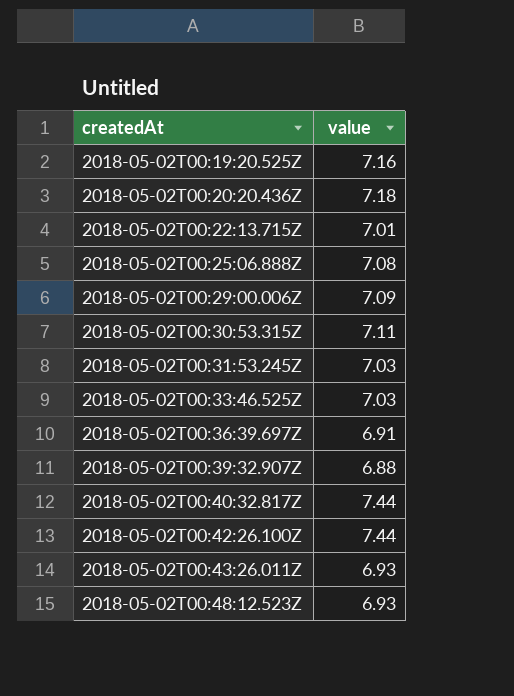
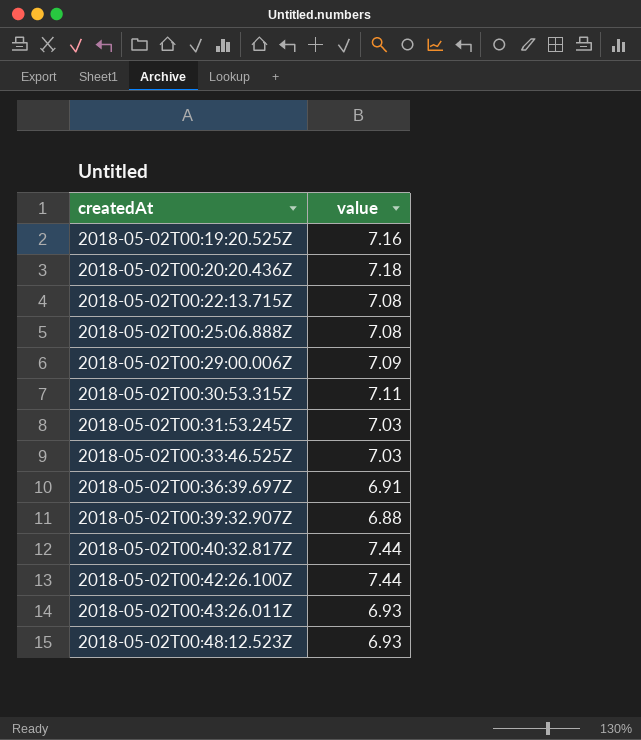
2018-05-02T00:22:13.715Z | value: 7.01 -> 7.08

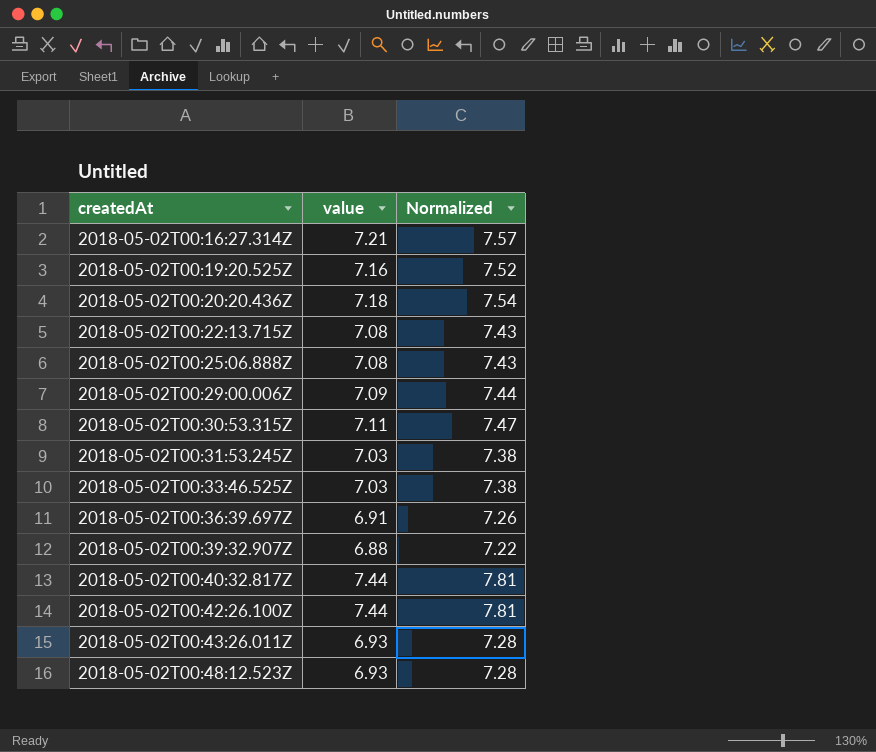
column Normalized | formula: none -> [value] * 1.05
row 2018-05-02T00:16:27.314Z: none -> 7.21 | 7.57

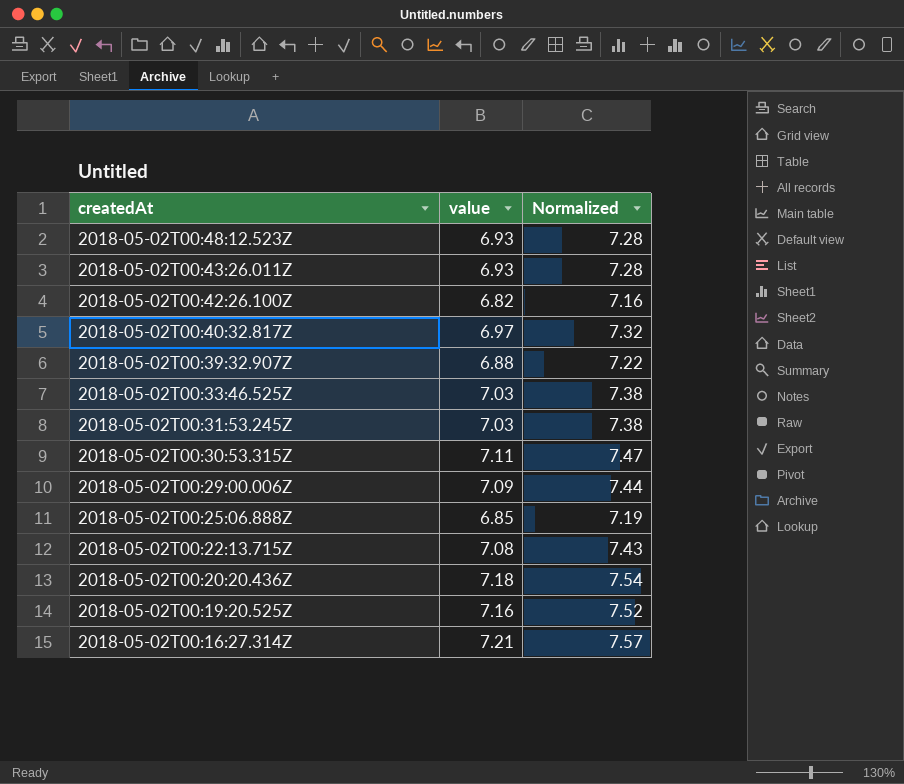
row order: createdAt ascending -> createdAt descending
row 2018-05-02T00:36:39.697Z: 6.91 | 7.26 -> none
2018-05-02T00:42:26.100Z | value: 7.44 -> 6.82
2018-05-02T00:42:26.100Z | Normalized: 7.81 -> 7.16
2018-05-02T00:40:32.817Z | value: 7.44 -> 6.97
2018-05-02T00:40:32.817Z | Normalized: 7.81 -> 7.32
2018-05-02T00:25:06.888Z | value: 7.08 -> 6.85
2018-05-02T00:25:06.888Z | Normalized: 7.43 -> 7.19

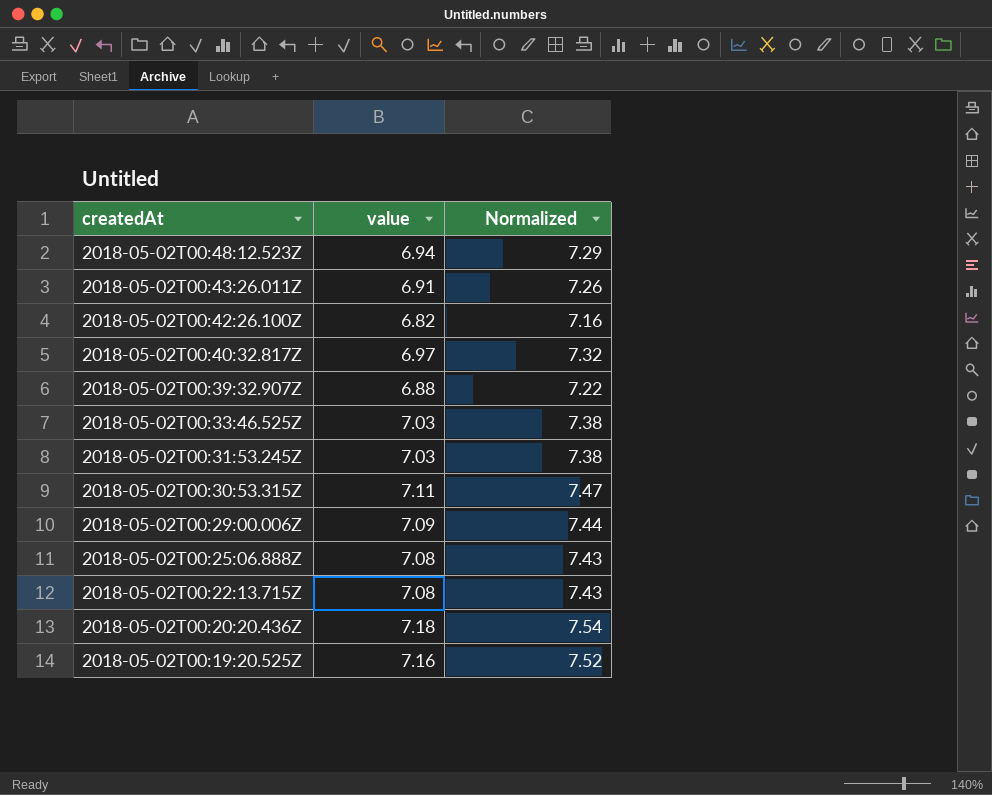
row 2018-05-02T00:16:27.314Z: 7.21 | 7.57 -> none
2018-05-02T00:48:12.523Z | value: 6.93 -> 6.94
2018-05-02T00:48:12.523Z | Normalized: 7.28 -> 7.29
2018-05-02T00:43:26.011Z | value: 6.93 -> 6.91
2018-05-02T00:43:26.011Z | Normalized: 7.28 -> 7.26
2018-05-02T00:25:06.888Z | value: 6.85 -> 7.08
2018-05-02T00:25:06.888Z | Normalized: 7.19 -> 7.43

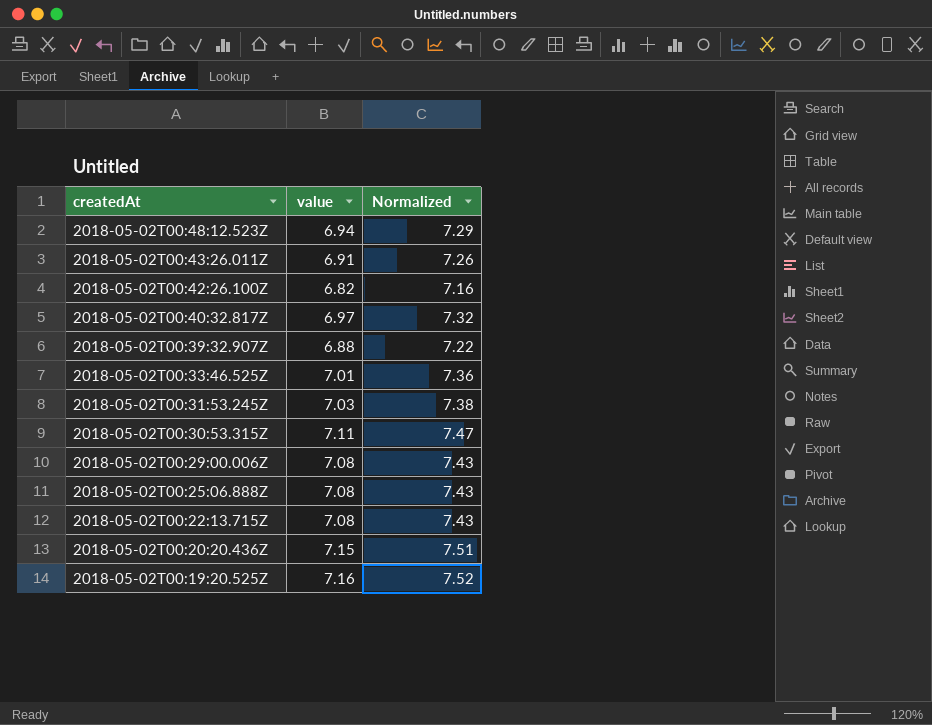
2018-05-02T00:33:46.525Z | value: 7.03 -> 7.01
2018-05-02T00:33:46.525Z | Normalized: 7.38 -> 7.36
2018-05-02T00:29:00.006Z | value: 7.09 -> 7.08
2018-05-02T00:29:00.006Z | Normalized: 7.44 -> 7.43
2018-05-02T00:20:20.436Z | value: 7.18 -> 7.15
2018-05-02T00:20:20.436Z | Normalized: 7.54 -> 7.51

